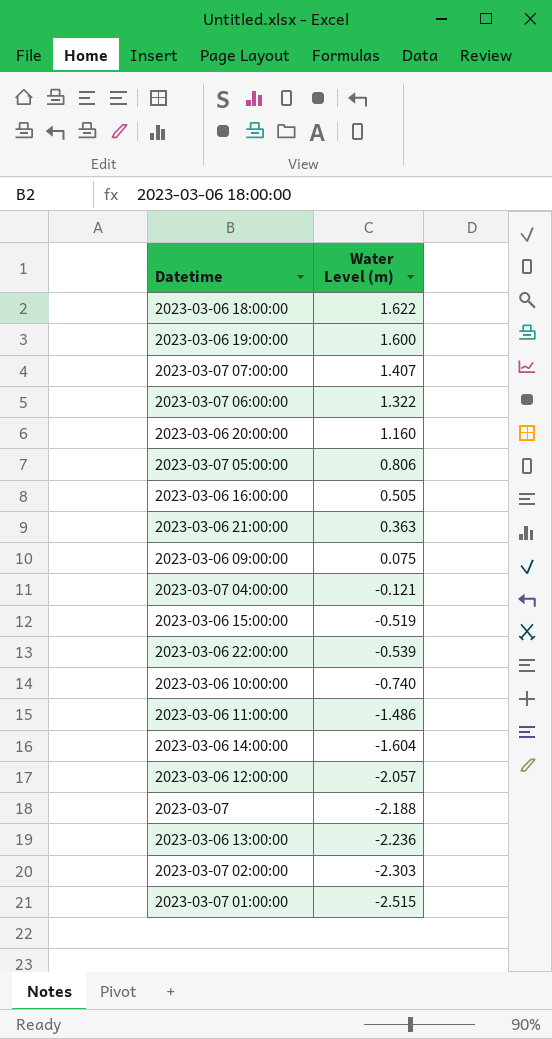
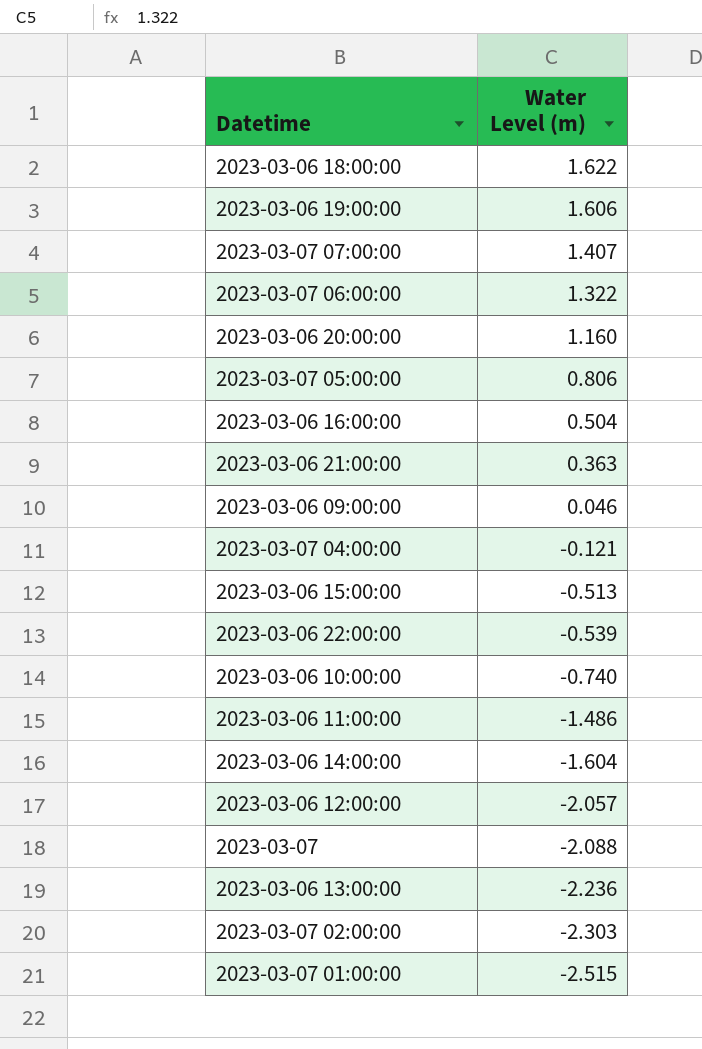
2023-03-06 19:00:00 | Water Level (m): 1.600 -> 1.606
2023-03-06 16:00:00 | Water Level (m): 0.505 -> 0.504
2023-03-06 09:00:00 | Water Level (m): 0.075 -> 0.046
2023-03-06 15:00:00 | Water Level (m): -0.519 -> -0.513
2023-03-07 | Water Level (m): -2.188 -> -2.088

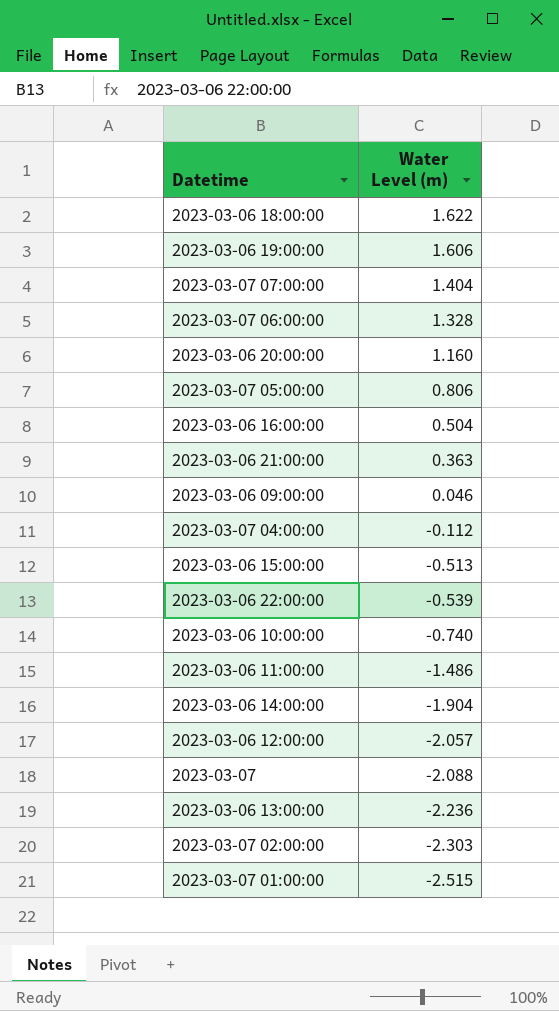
2023-03-07 07:00:00 | Water Level (m): 1.407 -> 1.404
2023-03-07 06:00:00 | Water Level (m): 1.322 -> 1.328
2023-03-07 04:00:00 | Water Level (m): -0.121 -> -0.112
2023-03-06 14:00:00 | Water Level (m): -1.604 -> -1.904

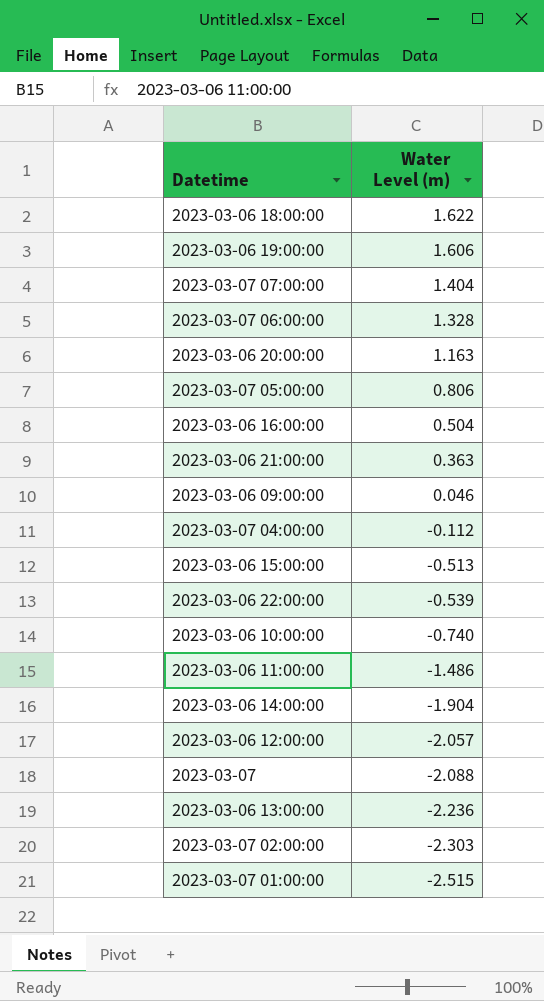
2023-03-06 20:00:00 | Water Level (m): 1.160 -> 1.163

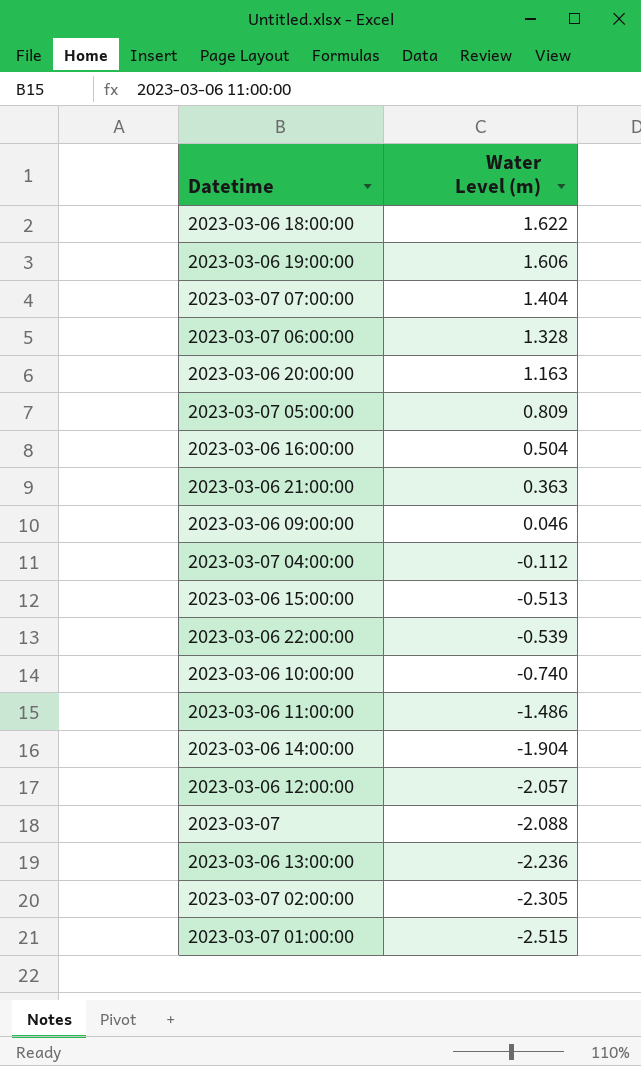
2023-03-07 05:00:00 | Water Level (m): 0.806 -> 0.809
2023-03-07 02:00:00 | Water Level (m): -2.303 -> -2.305

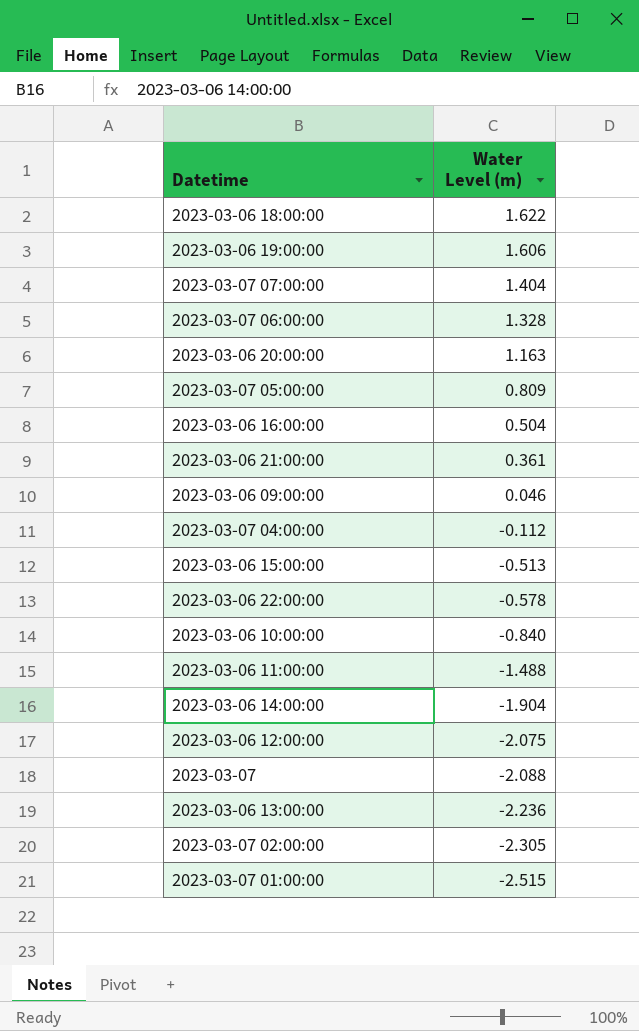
2023-03-06 21:00:00 | Water Level (m): 0.363 -> 0.361
2023-03-06 22:00:00 | Water Level (m): -0.539 -> -0.578
2023-03-06 10:00:00 | Water Level (m): -0.740 -> -0.840
2023-03-06 11:00:00 | Water Level (m): -1.486 -> -1.488
2023-03-06 12:00:00 | Water Level (m): -2.057 -> -2.075

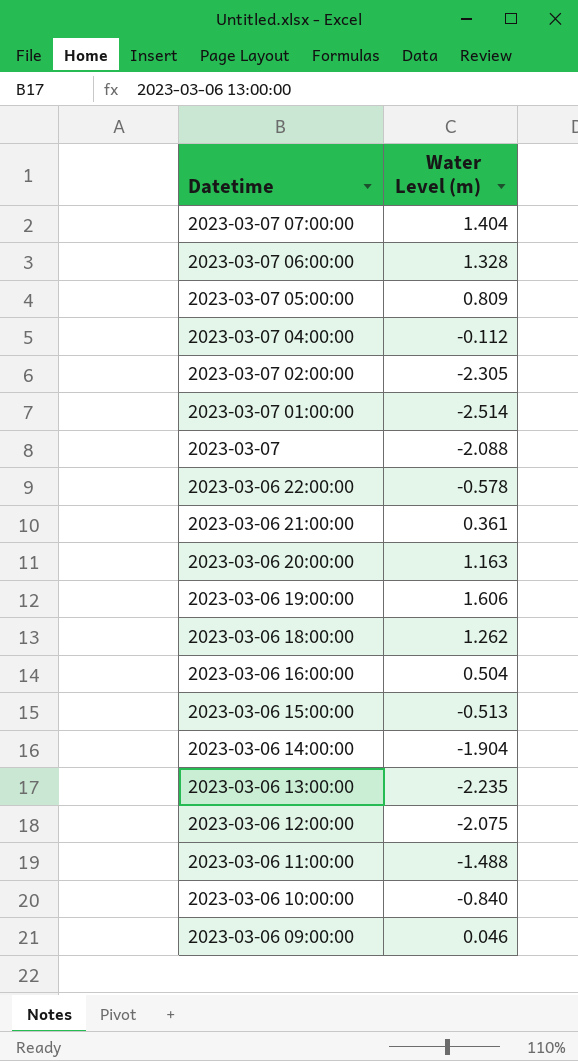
row order: Water Level (m) descending -> Datetime descending
2023-03-07 01:00:00 | Water Level (m): -2.515 -> -2.514
2023-03-06 18:00:00 | Water Level (m): 1.622 -> 1.262
2023-03-06 13:00:00 | Water Level (m): -2.236 -> -2.235

